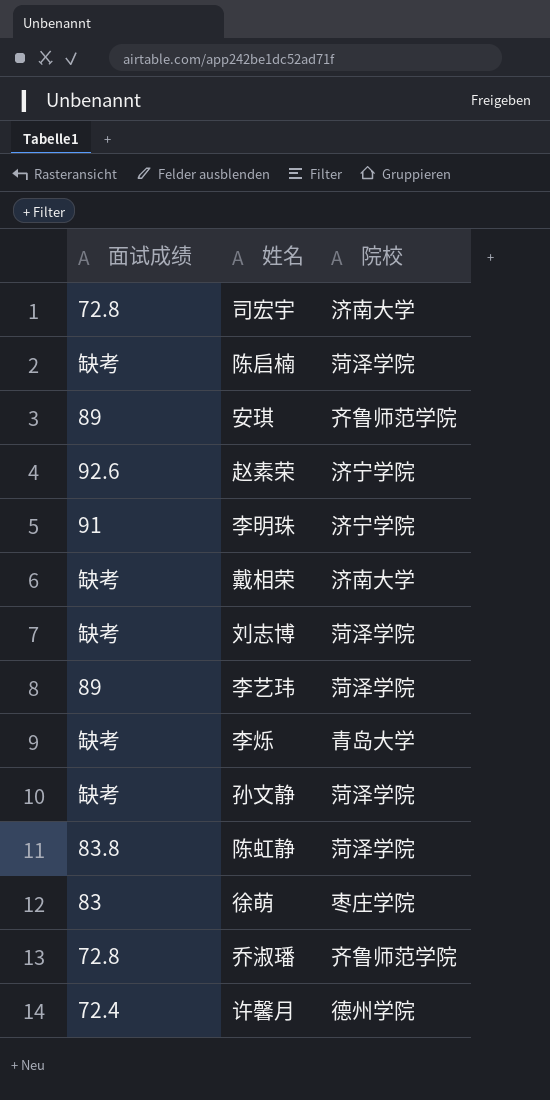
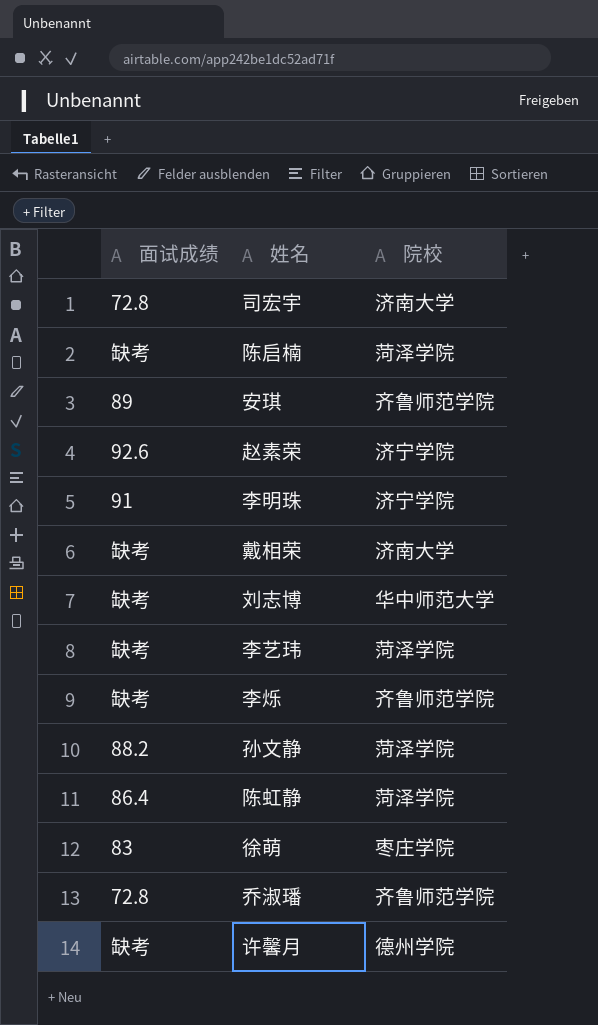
刘志博 | 院校: 菏泽学院 -> 华中师范大学
李艺玮 | 面试成绩: 89 -> 缺考
李烁 | 院校: 青岛大学 -> 齐鲁师范学院
孙文静 | 面试成绩: 缺考 -> 88.2
陈虹静 | 面试成绩: 83.8 -> 86.4
许馨月 | 面试成绩: 72.4 -> 缺考

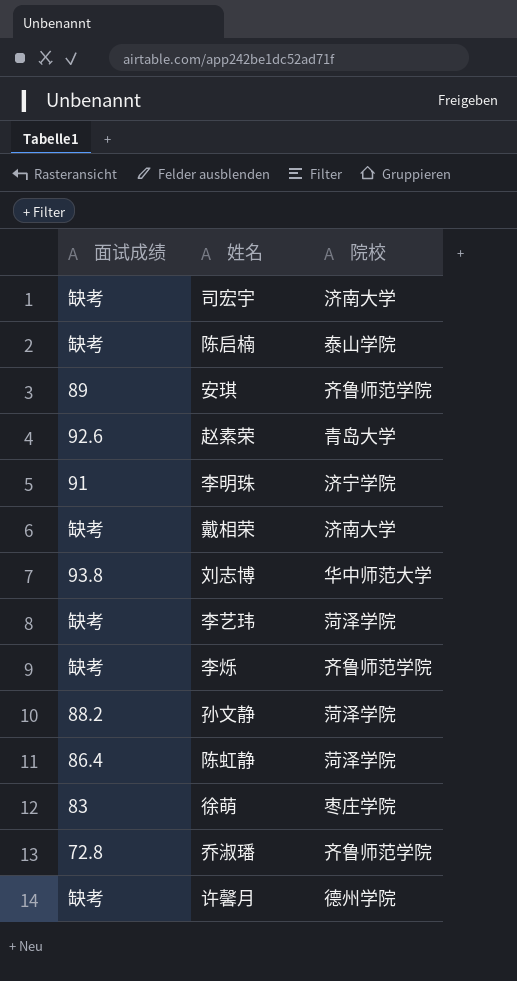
司宏宇 | 面试成绩: 72.8 -> 缺考
陈启楠 | 院校: 菏泽学院 -> 泰山学院
赵素荣 | 院校: 济宁学院 -> 青岛大学
刘志博 | 面试成绩: 缺考 -> 93.8

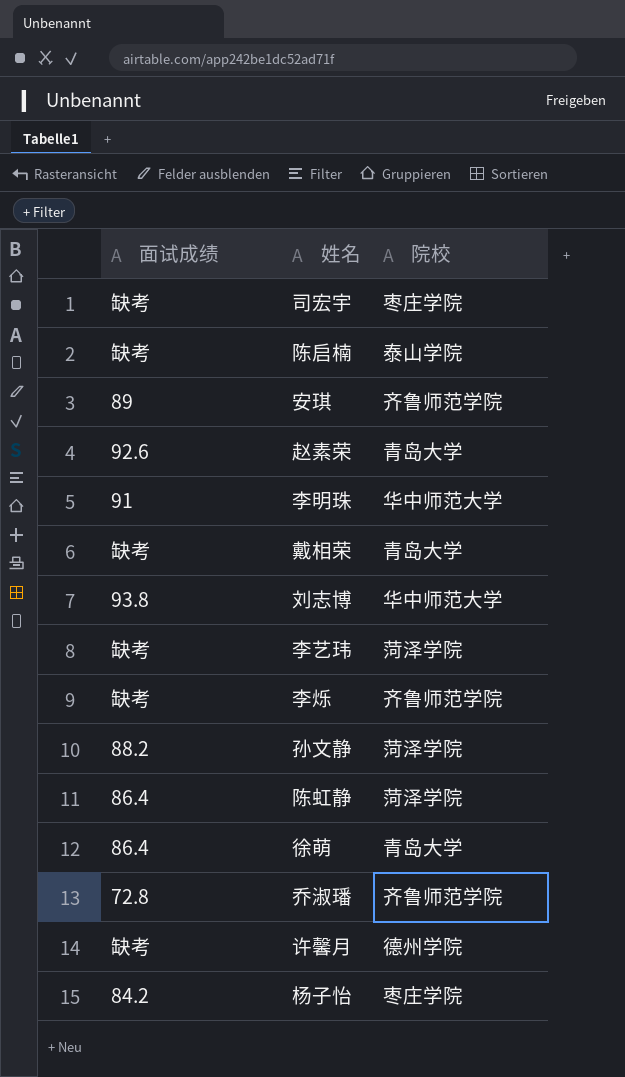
司宏宇 | 院校: 济南大学 -> 枣庄学院
李明珠 | 院校: 济宁学院 -> 华中师范大学
戴相荣 | 院校: 济南大学 -> 青岛大学
徐萌 | 面试成绩: 83 -> 86.4
徐萌 | 院校: 枣庄学院 -> 青岛大学
row 杨子怡: none -> 84.2 | 枣庄学院

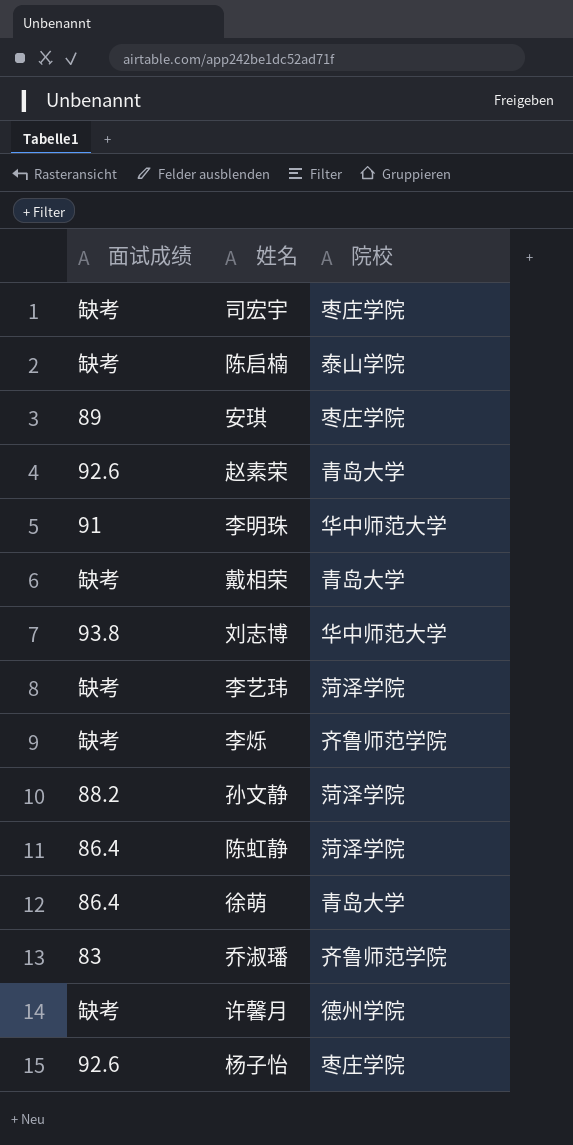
安琪 | 院校: 齐鲁师范学院 -> 枣庄学院
乔淑璠 | 面试成绩: 72.8 -> 83
杨子怡 | 面试成绩: 84.2 -> 92.6

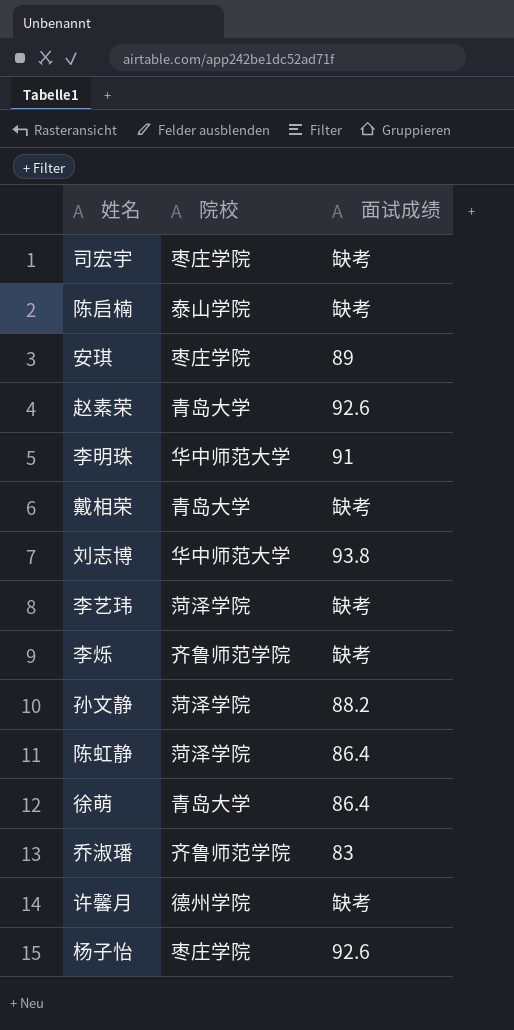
column 面试成绩 | position: 1 -> 3

